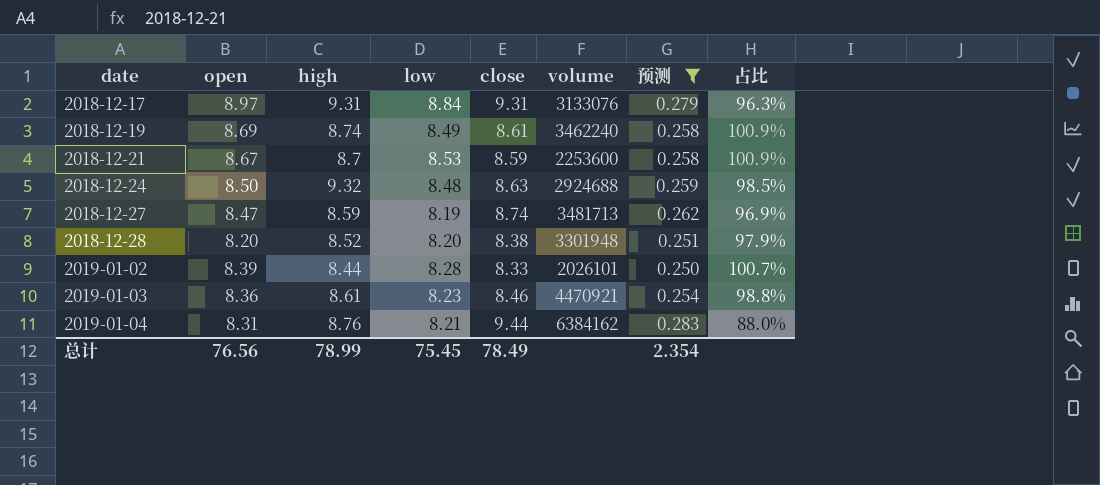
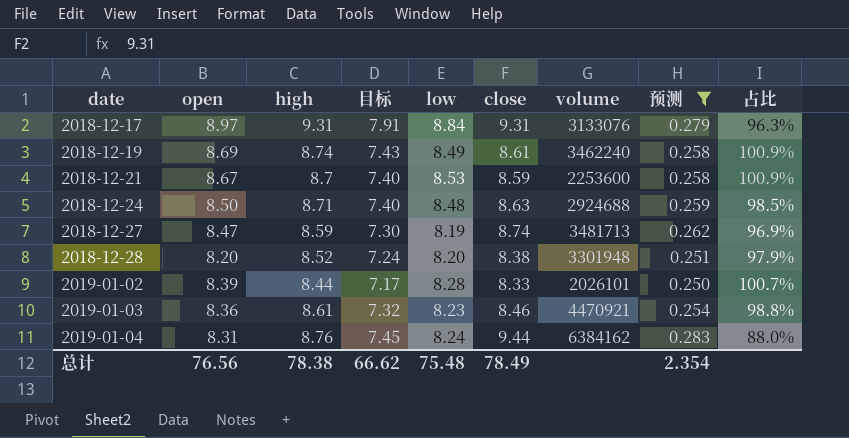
column 目标 | formula: none -> [high] * 0.85
2018-12-24 | high: 9.32 -> 8.71
2019-01-04 | low: 8.21 -> 8.24
总计 | high: 78.99 -> 78.38
总计 | low: 75.45 -> 75.48

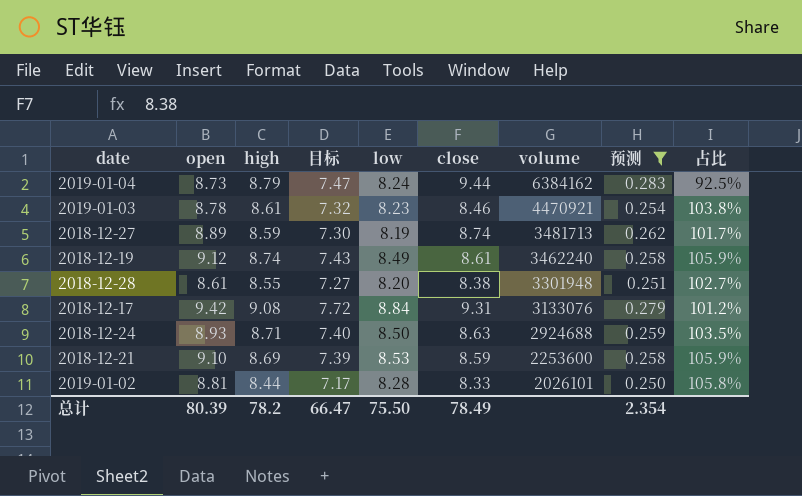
row order: date ascending -> volume descending
2019-01-04 | open: 8.31 -> 8.73
2019-01-04 | high: 8.76 -> 8.79
2019-01-04 | 目标: 7.45 -> 7.47
2019-01-04 | 占比: 88.0% -> 92.5%
2019-01-03 | open: 8.36 -> 8.78
2019-01-03 | 占比: 98.8% -> 103.8%
2018-12-27 | open: 8.47 -> 8.89
2018-12-27 | 占比: 96.9% -> 101.7%
2018-12-19 | open: 8.69 -> 9.12
2018-12-19 | 占比: 100.9% -> 105.9%
2018-12-28 | open: 8.20 -> 8.61
2018-12-28 | high: 8.52 -> 8.55
2018-12-28 | 目标: 7.24 -> 7.27
2018-12-28 | 占比: 97.9% -> 102.7%
2018-12-17 | open: 8.97 -> 9.42
2018-12-17 | high: 9.31 -> 9.08
2018-12-17 | 目标: 7.91 -> 7.72
2018-12-17 | 占比: 96.3% -> 101.2%
2018-12-24 | open: 8.50 -> 8.93
2018-12-24 | low: 8.48 -> 8.50
2018-12-24 | 占比: 98.5% -> 103.5%
2018-12-21 | open: 8.67 -> 9.10
2018-12-21 | high: 8.7 -> 8.69
2018-12-21 | 目标: 7.40 -> 7.39
2018-12-21 | 占比: 100.9% -> 105.9%
2019-01-02 | open: 8.39 -> 8.81
2019-01-02 | 占比: 100.7% -> 105.8%
总计 | open: 76.56 -> 80.39
总计 | high: 78.38 -> 78.2
总计 | 目标: 66.62 -> 66.47
总计 | low: 75.48 -> 75.50

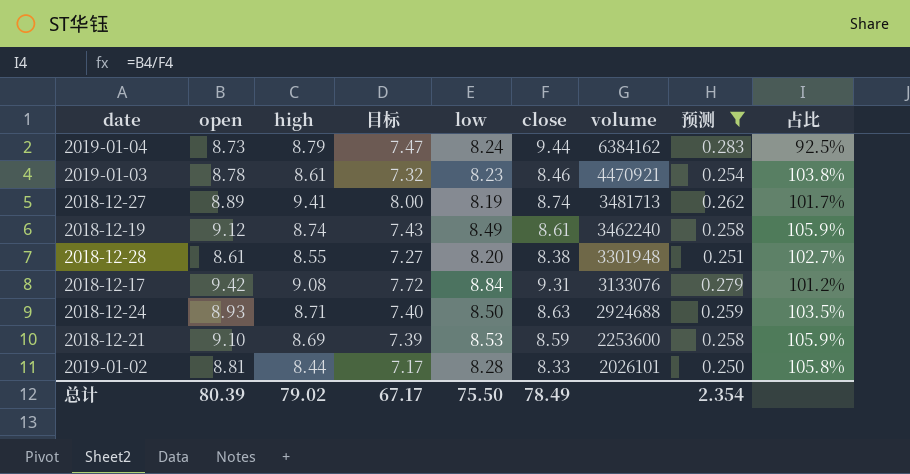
2018-12-27 | high: 8.59 -> 9.41
2018-12-27 | 目标: 7.30 -> 8.00
总计 | high: 78.2 -> 79.02
总计 | 目标: 66.47 -> 67.17

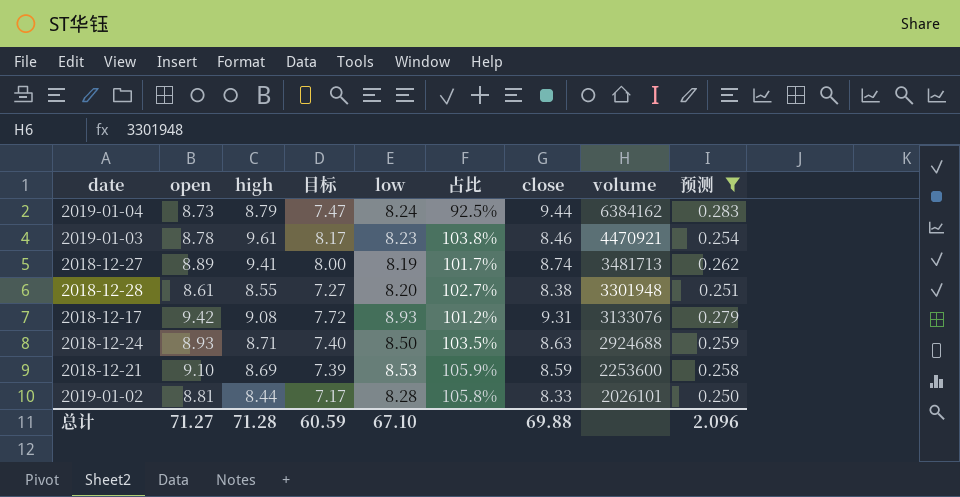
column 占比 | position: 9 -> 6
row 2018-12-19: 9.12 | 8.74 | 7.43 | 8.49 | 8.61 | 3462240 | 0.258 | 105.9% -> none
2019-01-03 | high: 8.61 -> 9.61
2019-01-03 | 目标: 7.32 -> 8.17
2018-12-17 | low: 8.84 -> 8.93
总计 | open: 80.39 -> 71.27
总计 | high: 79.02 -> 71.28
总计 | 目标: 67.17 -> 60.59
总计 | low: 75.50 -> 67.10
总计 | close: 78.49 -> 69.88
总计 | 预测: 2.354 -> 2.096

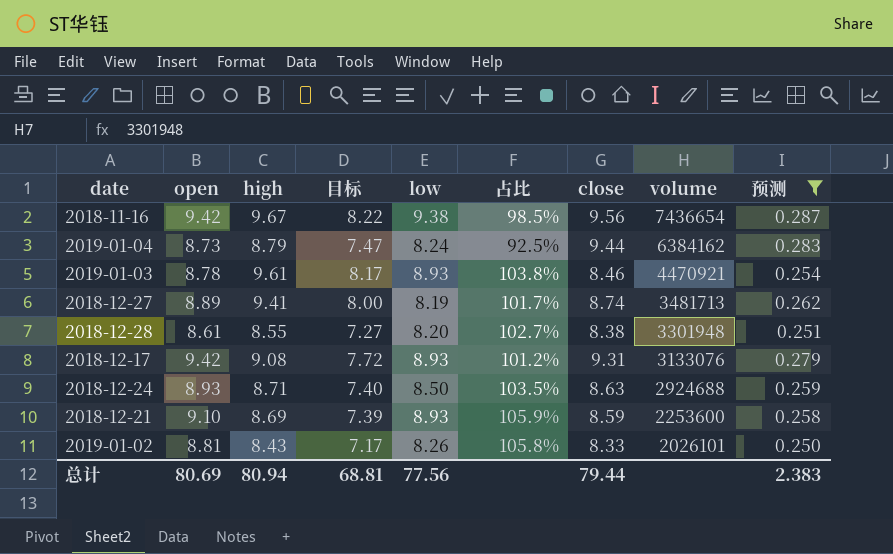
row 2018-11-16: none -> 9.42 | 9.67 | 8.22 | 9.38 | 98.5% | 9.56 | 7436654 | 0.287
2019-01-03 | low: 8.23 -> 8.93
2018-12-21 | low: 8.53 -> 8.93
2019-01-02 | high: 8.44 -> 8.43
2019-01-02 | low: 8.28 -> 8.26
总计 | open: 71.27 -> 80.69
总计 | high: 71.28 -> 80.94
总计 | 目标: 60.59 -> 68.81
总计 | low: 67.10 -> 77.56
总计 | close: 69.88 -> 79.44
总计 | 预测: 2.096 -> 2.383

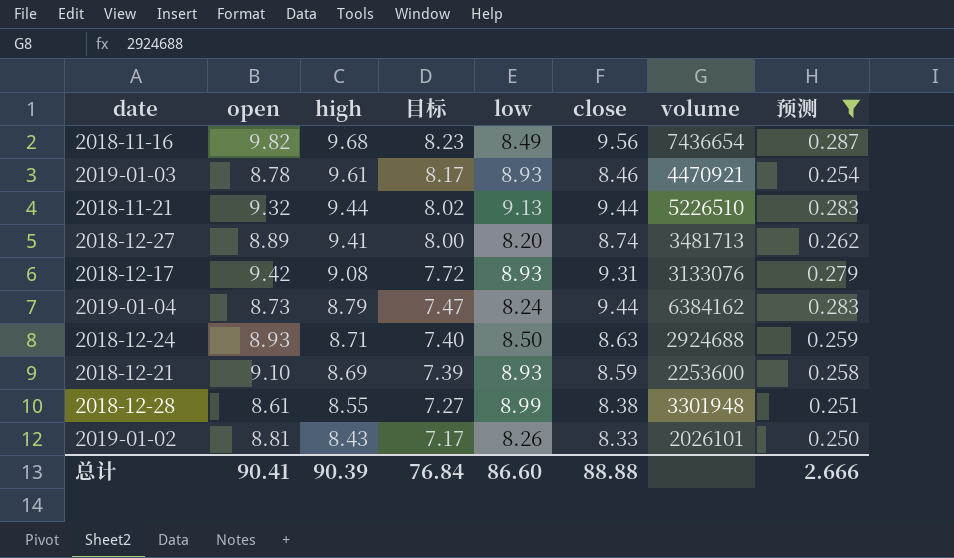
row order: volume descending -> high descending
column 占比 | formula: [open] / [close] -> none
2018-11-16 | open: 9.42 -> 9.82
2018-11-16 | high: 9.67 -> 9.68
2018-11-16 | 目标: 8.22 -> 8.23
2018-11-16 | low: 9.38 -> 8.49
row 2018-11-21: none -> 9.32 | 9.44 | 8.02 | 9.13 | 9.44 | 5226510 | 0.283
2018-12-27 | low: 8.19 -> 8.20
2018-12-28 | low: 8.20 -> 8.99
总计 | open: 80.69 -> 90.41
总计 | high: 80.94 -> 90.39
总计 | 目标: 68.81 -> 76.84
总计 | low: 77.56 -> 86.60
总计 | close: 79.44 -> 88.88
总计 | 预测: 2.383 -> 2.666

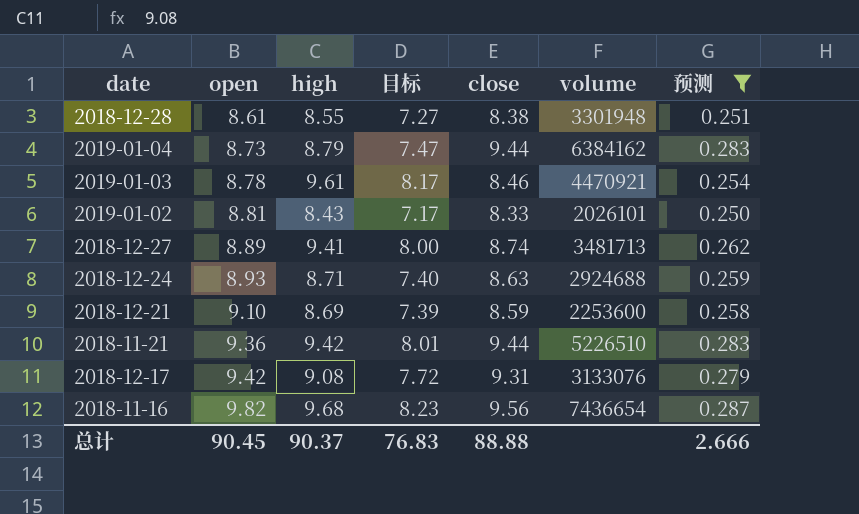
row order: high descending -> open ascending
column low | position: 5 -> none
2018-11-21 | open: 9.32 -> 9.36
2018-11-21 | high: 9.44 -> 9.42
2018-11-21 | 目标: 8.02 -> 8.01
总计 | open: 90.41 -> 90.45
总计 | high: 90.39 -> 90.37
总计 | 目标: 76.84 -> 76.83

